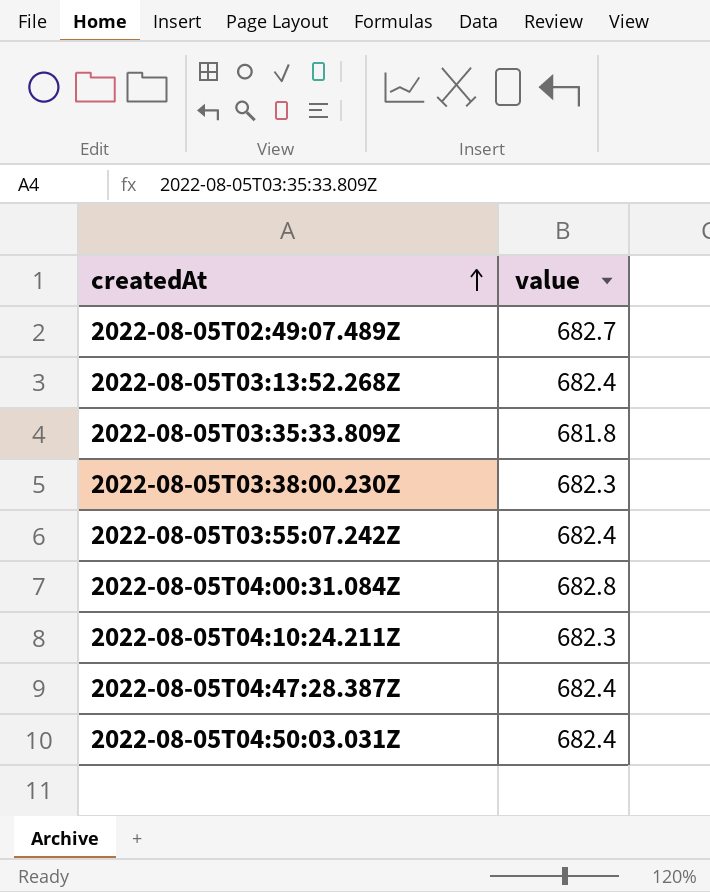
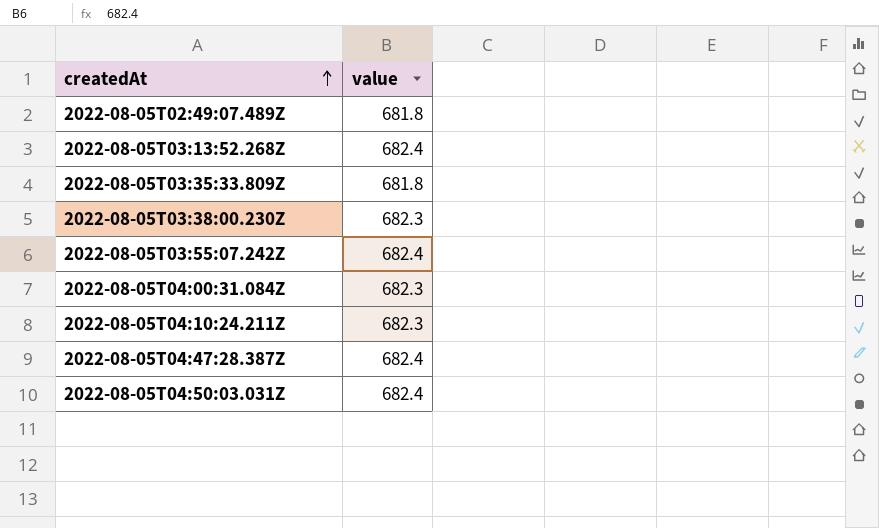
2022-08-05T02:49:07.489Z | value: 682.7 -> 681.8
2022-08-05T04:00:31.084Z | value: 682.8 -> 682.3

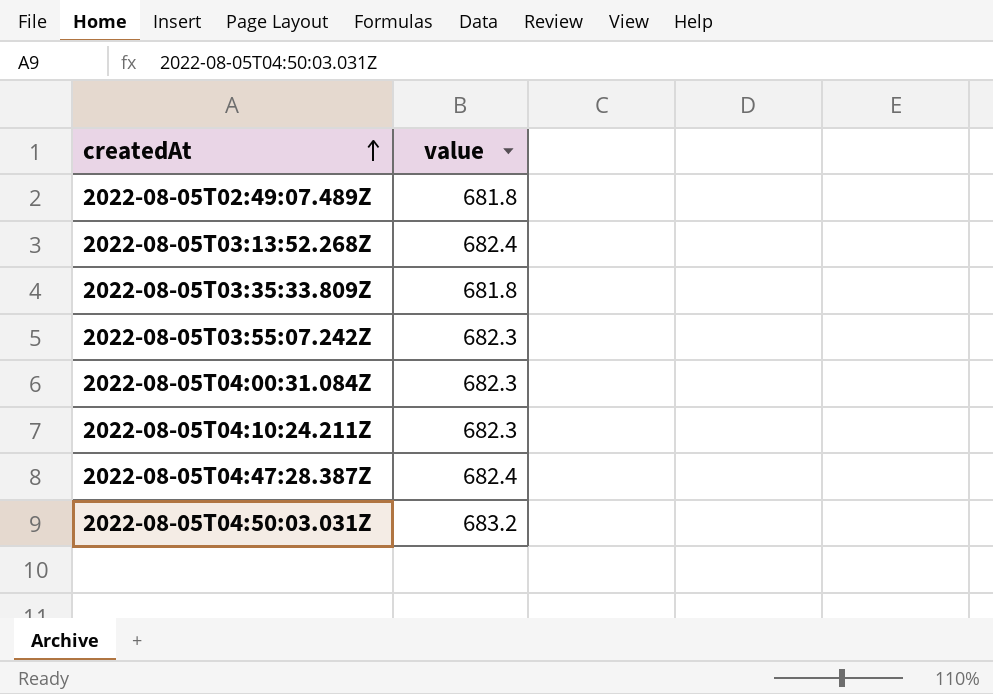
row 2022-08-05T03:38:00.230Z: 682.3 -> none
2022-08-05T03:55:07.242Z | value: 682.4 -> 682.3
2022-08-05T04:50:03.031Z | value: 682.4 -> 683.2

